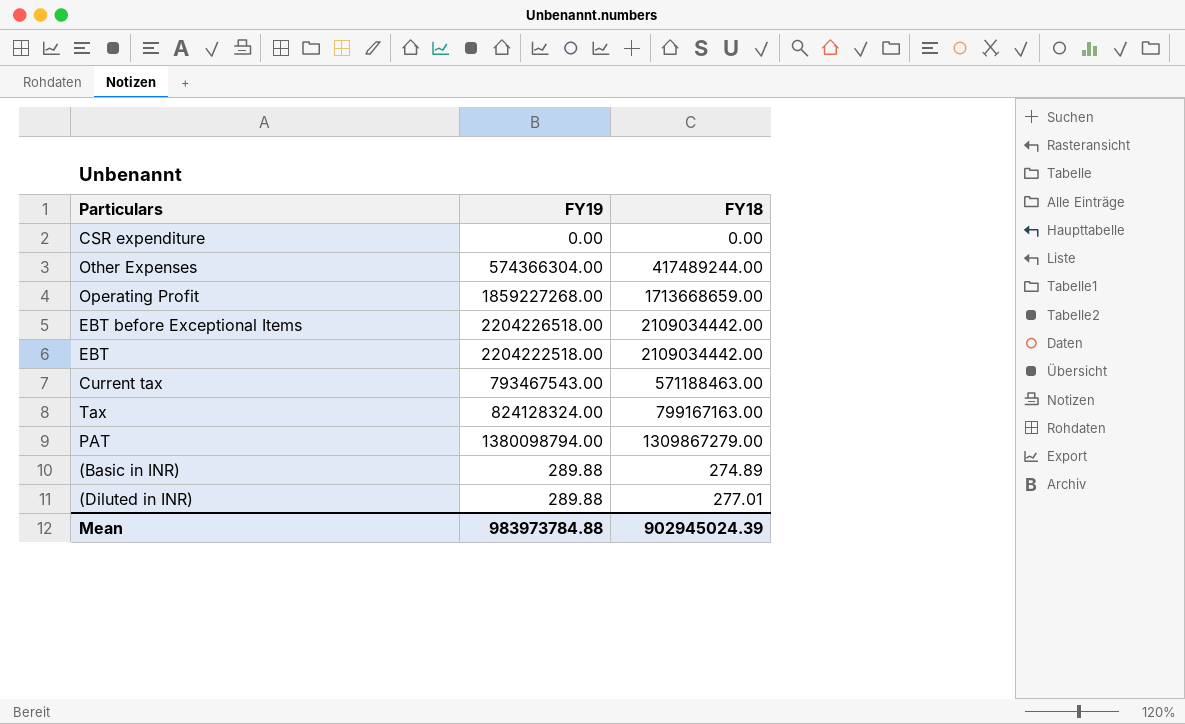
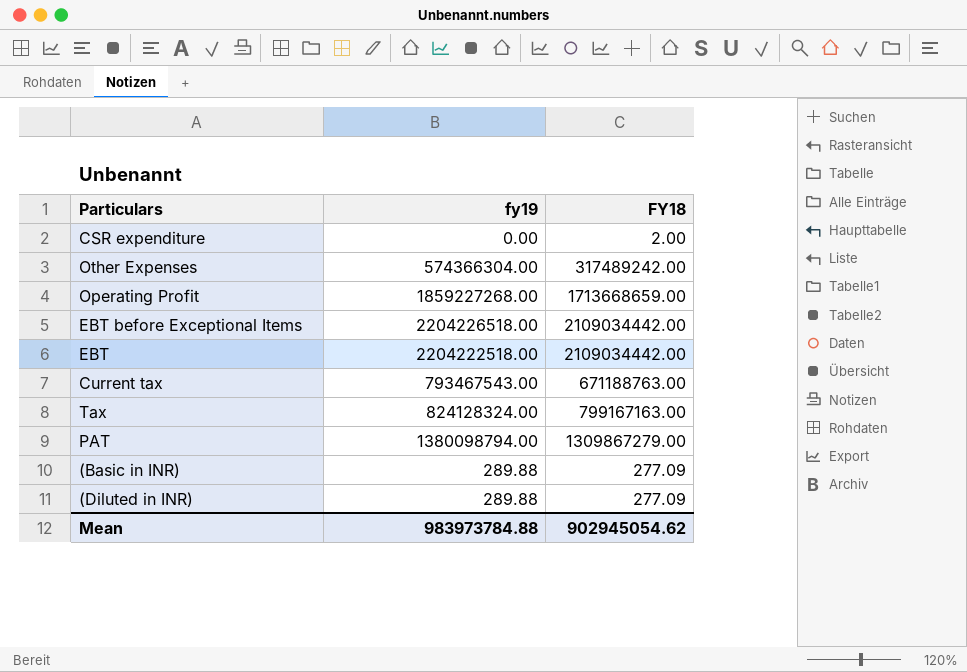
column name: FY19 -> fy19
CSR expenditure | FY18: 0.00 -> 2.00
Other Expenses | FY18: 417489244.00 -> 317489242.00
Current tax | FY18: 571188463.00 -> 671188763.00
(Basic in INR) | FY18: 274.89 -> 277.09
(Diluted in INR) | FY18: 277.01 -> 277.09
Mean | FY18: 902945024.39 -> 902945054.62

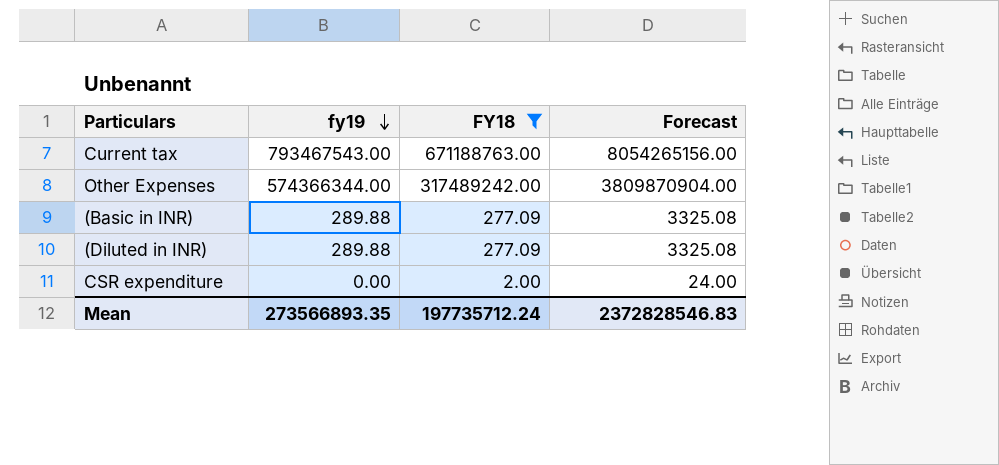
filter: none -> FY18 <= 671188763.00
row order: none -> fy19 descending
column Forecast | formula: none -> [FY18] * 12
Other Expenses | fy19: 574366304.00 -> 574366344.00
Mean | fy19: 983973784.88 -> 273566893.35
Mean | FY18: 902945054.62 -> 197735712.24

